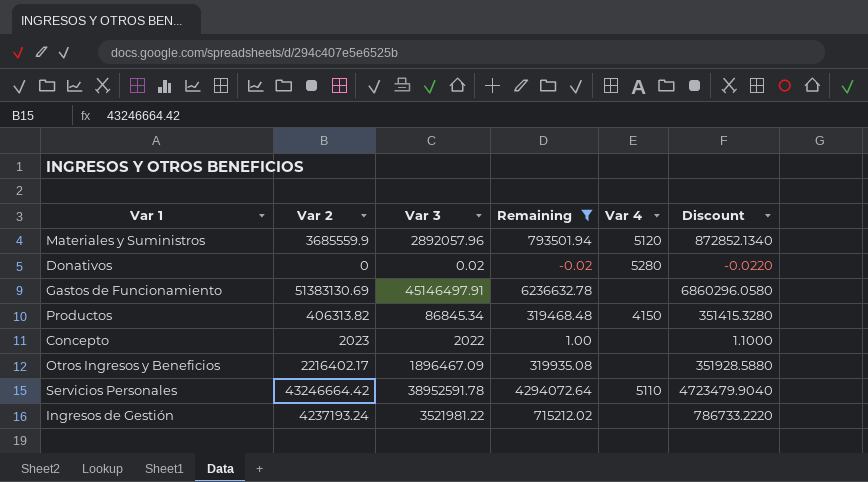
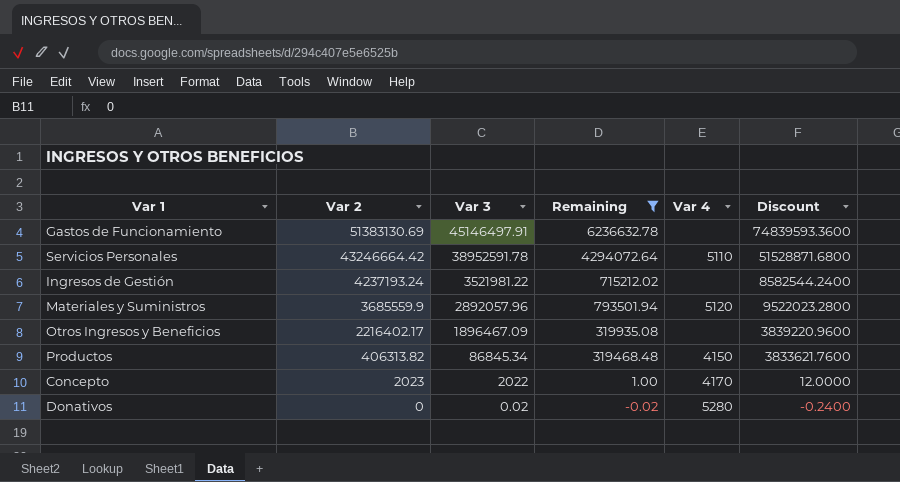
row order: none -> Var 2 descending
column Discount | formula: [Remaining] * 1.1 -> [Remaining] * 12
Concepto | Var 4: none -> 4170

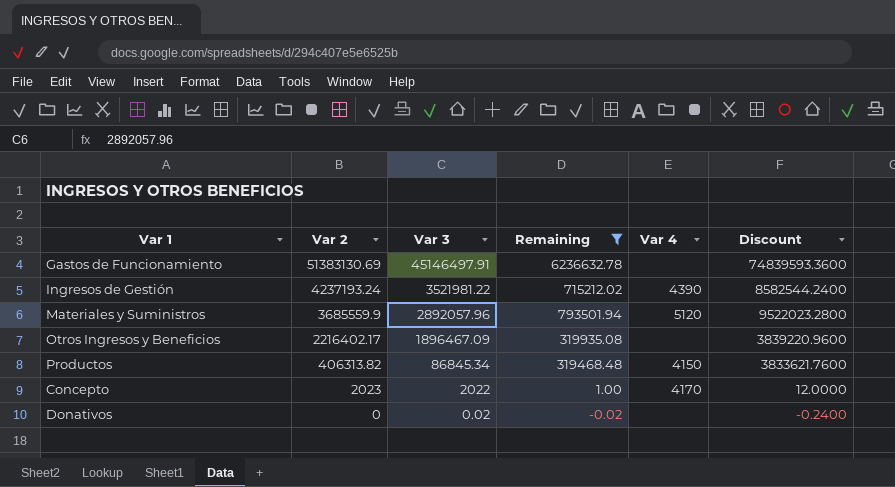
row Servicios Personales: 43246664.42 | 38952591.78 | 4294072.64 | 5110 | 51528871.6800 -> none
Ingresos de Gestión | Var 4: none -> 4390
Donativos | Var 4: 5280 -> none

